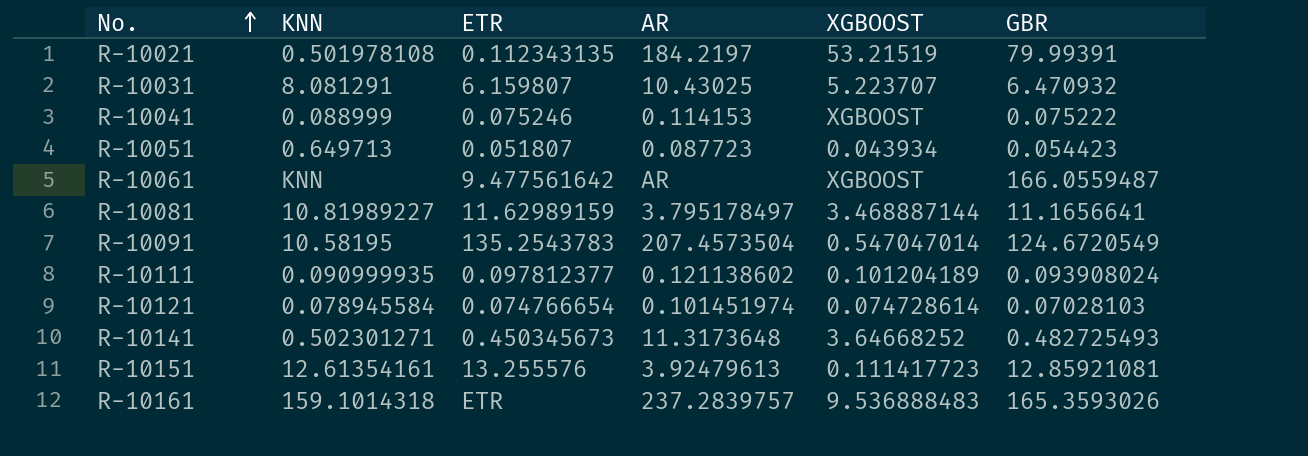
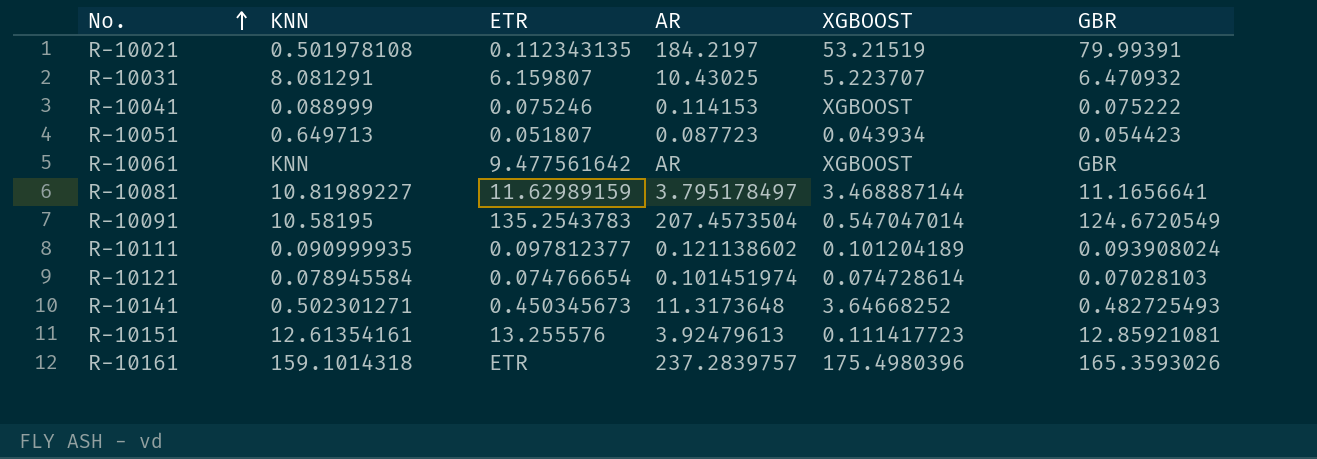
R-10061 | GBR: 166.0559487 -> GBR
R-10161 | XGBOOST: 9.536888483 -> 175.4980396

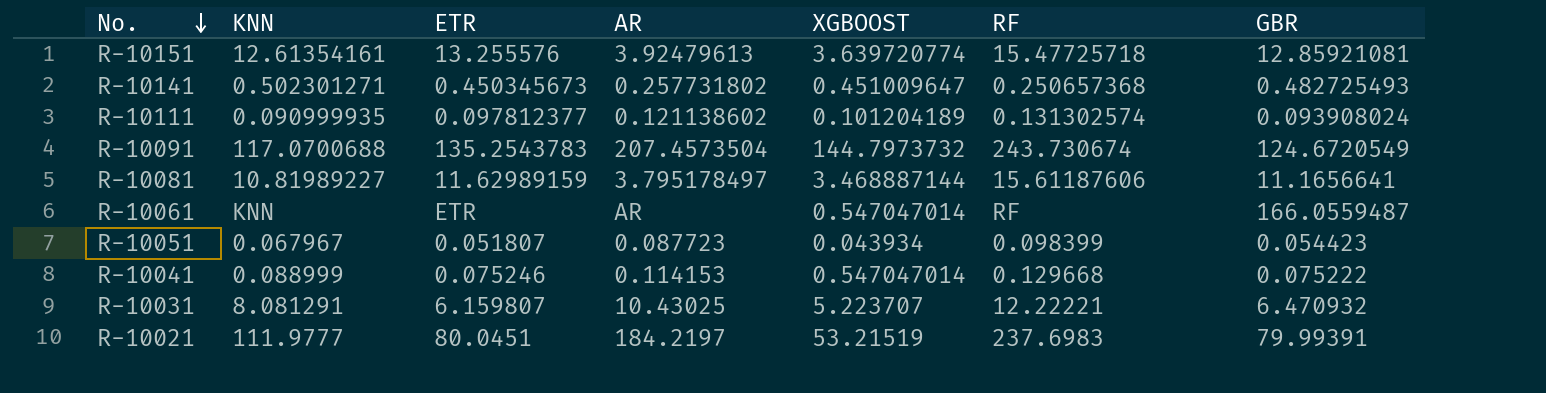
row order: No. ascending -> No. descending
column RF | position: none -> 6
row R-10121: 0.078945584 | 0.074766654 | 0.101451974 | 0.074728614 | 0.07028103 -> none
row R-10161: 159.1014318 | ETR | 237.2839757 | 175.4980396 | 165.3593026 -> none
R-10151 | XGBOOST: 0.111417723 -> 3.639720774
R-10141 | AR: 11.3173648 -> 0.257731802
R-10141 | XGBOOST: 3.64668252 -> 0.451009647
R-10091 | KNN: 10.58195 -> 117.0700688
R-10091 | XGBOOST: 0.547047014 -> 144.7973732
R-10061 | ETR: 9.477561642 -> ETR
R-10061 | XGBOOST: XGBOOST -> 0.547047014
R-10061 | GBR: GBR -> 166.0559487
R-10051 | KNN: 0.649713 -> 0.067967
R-10041 | XGBOOST: XGBOOST -> 0.547047014
R-10021 | KNN: 0.501978108 -> 111.9777
R-10021 | ETR: 0.112343135 -> 80.0451

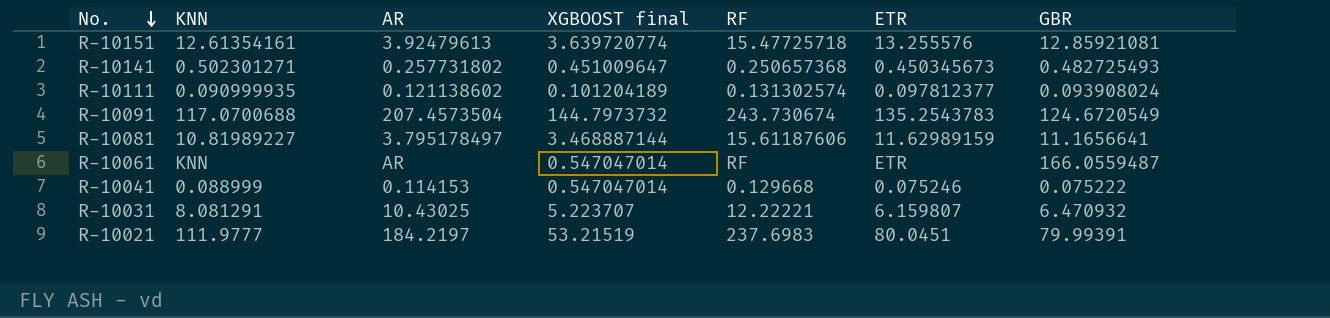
column name: XGBOOST -> XGBOOST final
column ETR | position: 3 -> 6
row R-10051: 0.067967 | 0.051807 | 0.087723 | 0.043934 | 0.098399 | 0.054423 -> none

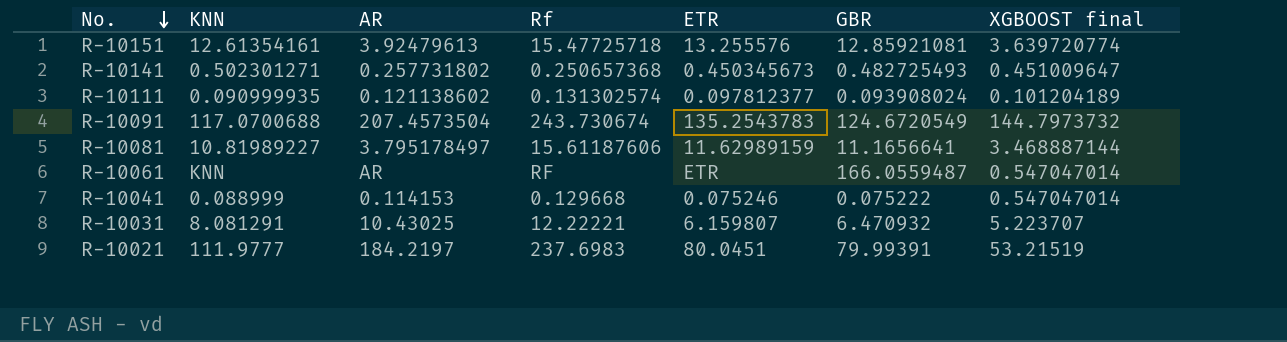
column name: RF -> Rf
column XGBOOST final | position: 4 -> 7

